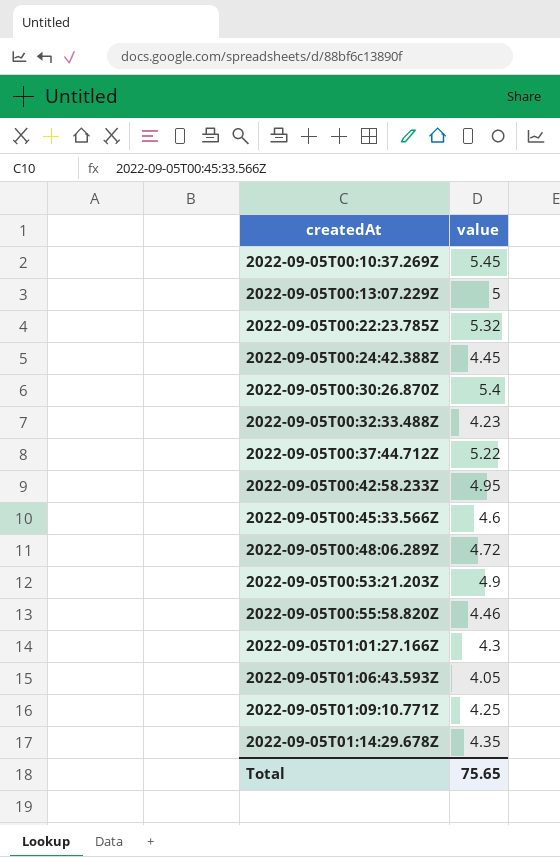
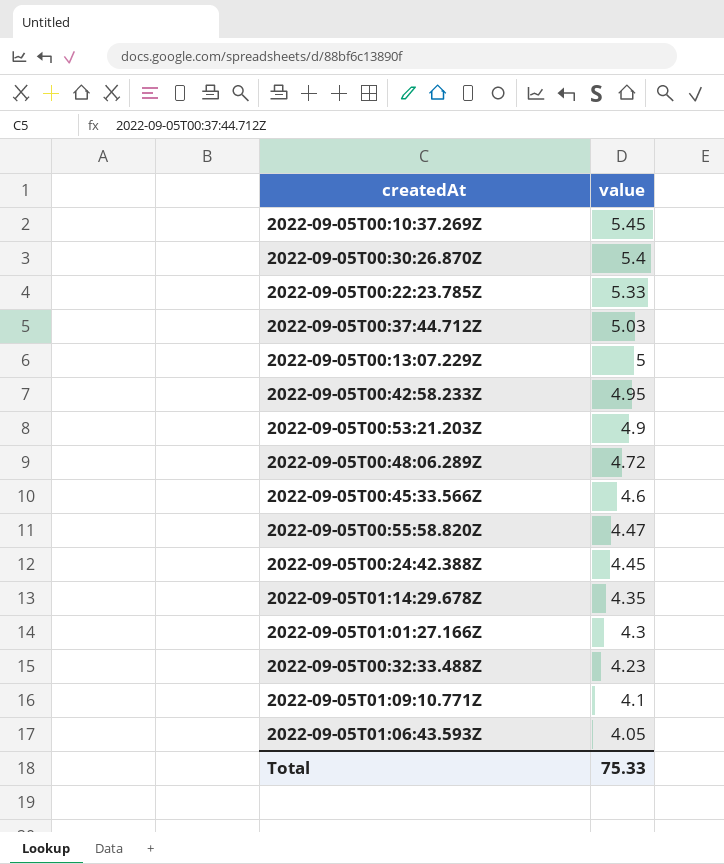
row order: createdAt ascending -> value descending
2022-09-05T00:22:23.785Z | value: 5.32 -> 5.33
2022-09-05T00:37:44.712Z | value: 5.22 -> 5.03
2022-09-05T00:55:58.820Z | value: 4.46 -> 4.47
2022-09-05T01:09:10.771Z | value: 4.25 -> 4.1
Total | value: 75.65 -> 75.33

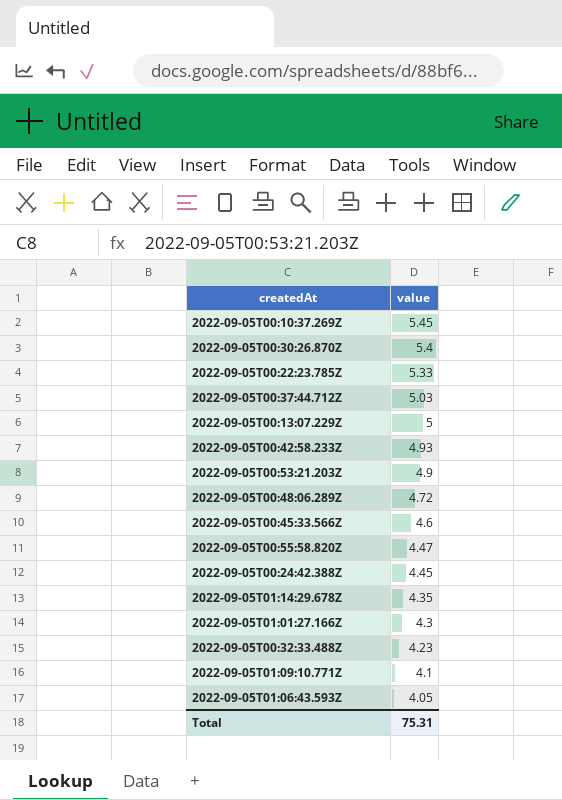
2022-09-05T00:42:58.233Z | value: 4.95 -> 4.93
Total | value: 75.33 -> 75.31

